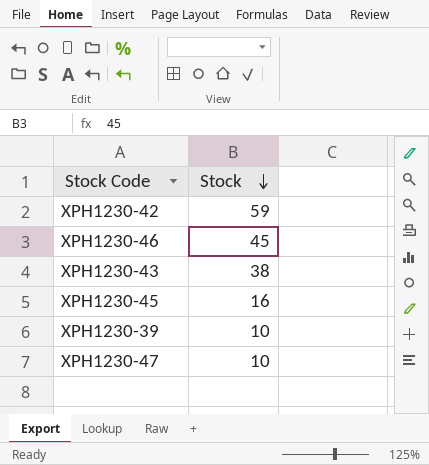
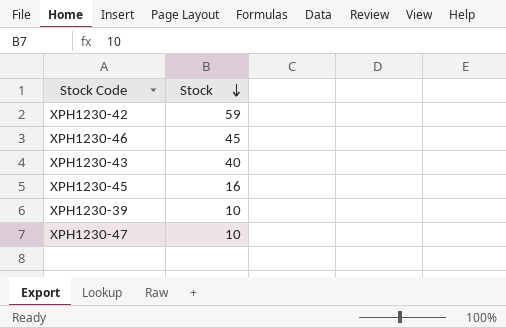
XPH1230-43 | Stock: 38 -> 40

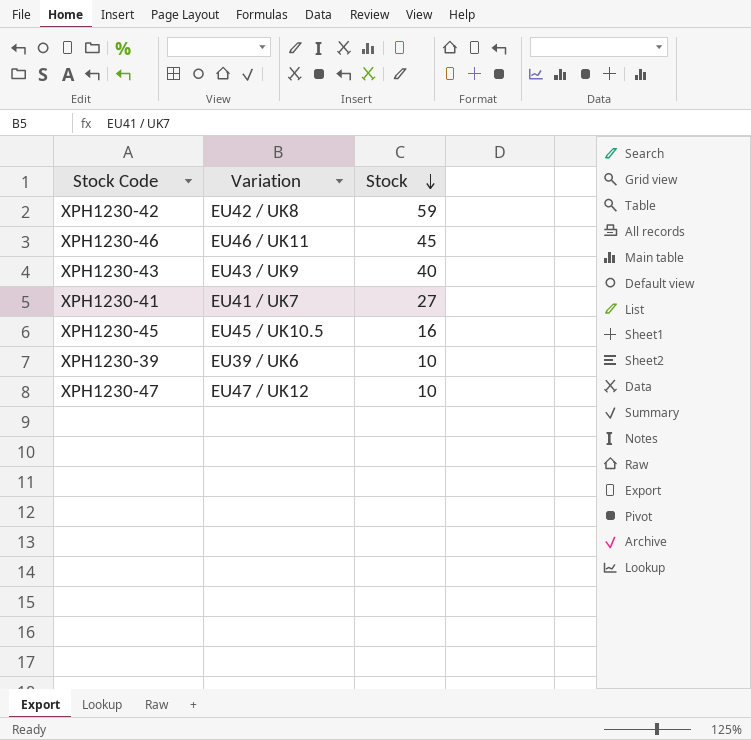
column Variation | position: none -> 2
row XPH1230-41: none -> EU41 / UK7 | 27

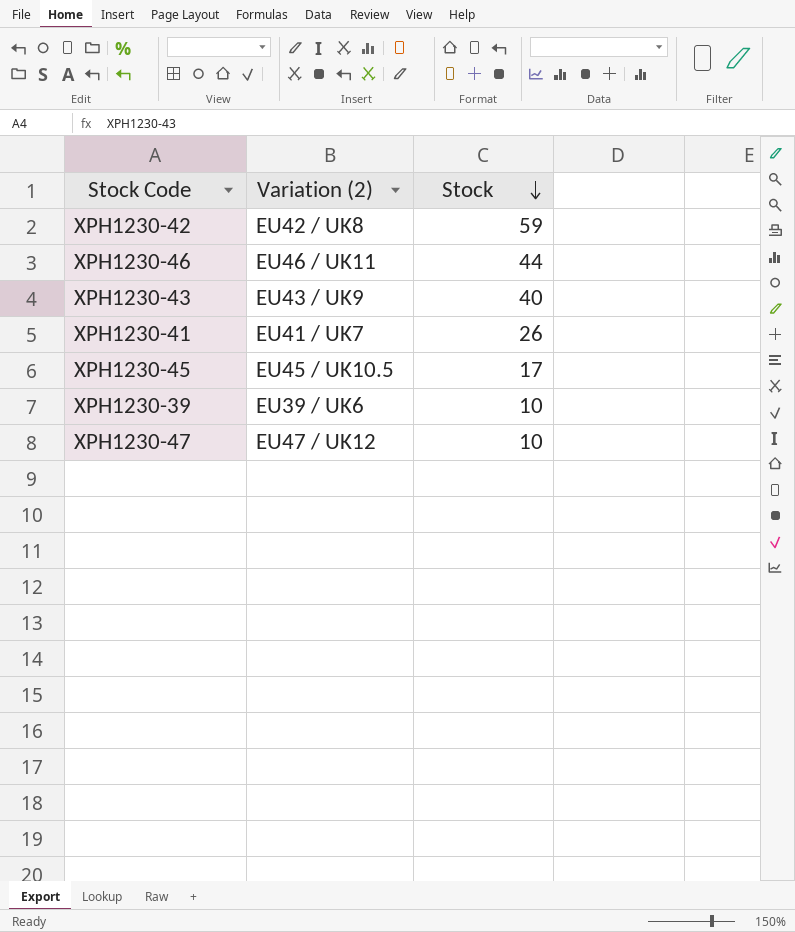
column name: Variation -> Variation (2)
XPH1230-46 | Stock: 45 -> 44
XPH1230-41 | Stock: 27 -> 26
XPH1230-45 | Stock: 16 -> 17

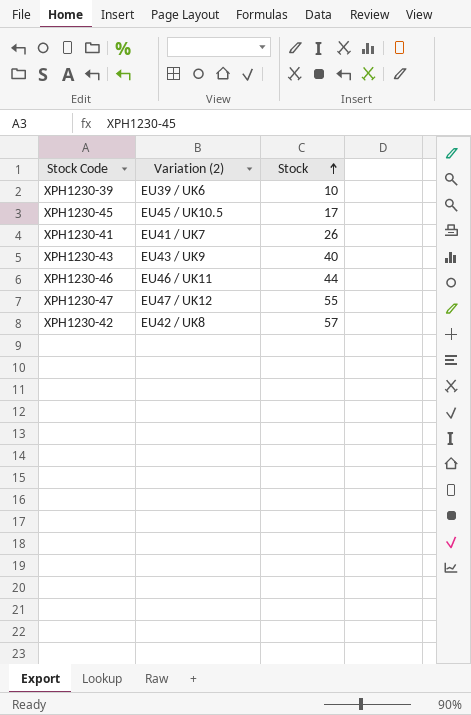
row order: Stock descending -> Stock ascending
XPH1230-47 | Stock: 10 -> 55
XPH1230-42 | Stock: 59 -> 57

